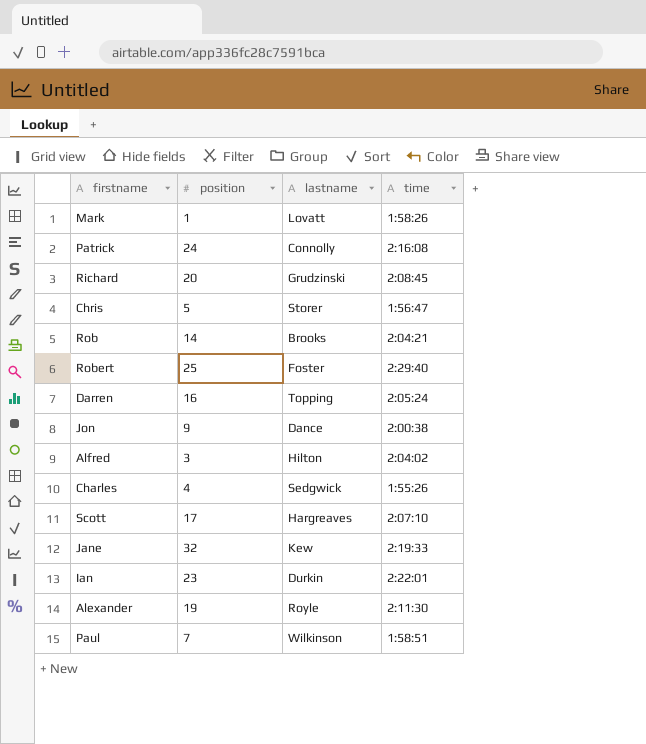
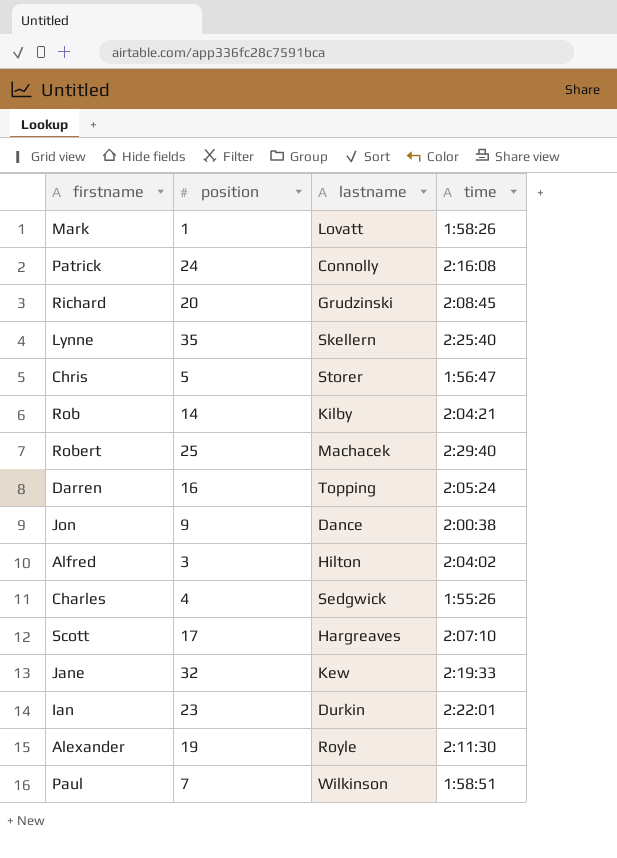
row Lynne: none -> 35 | Skellern | 2:25:40
Rob | lastname: Brooks -> Kilby
Robert | lastname: Foster -> Machacek

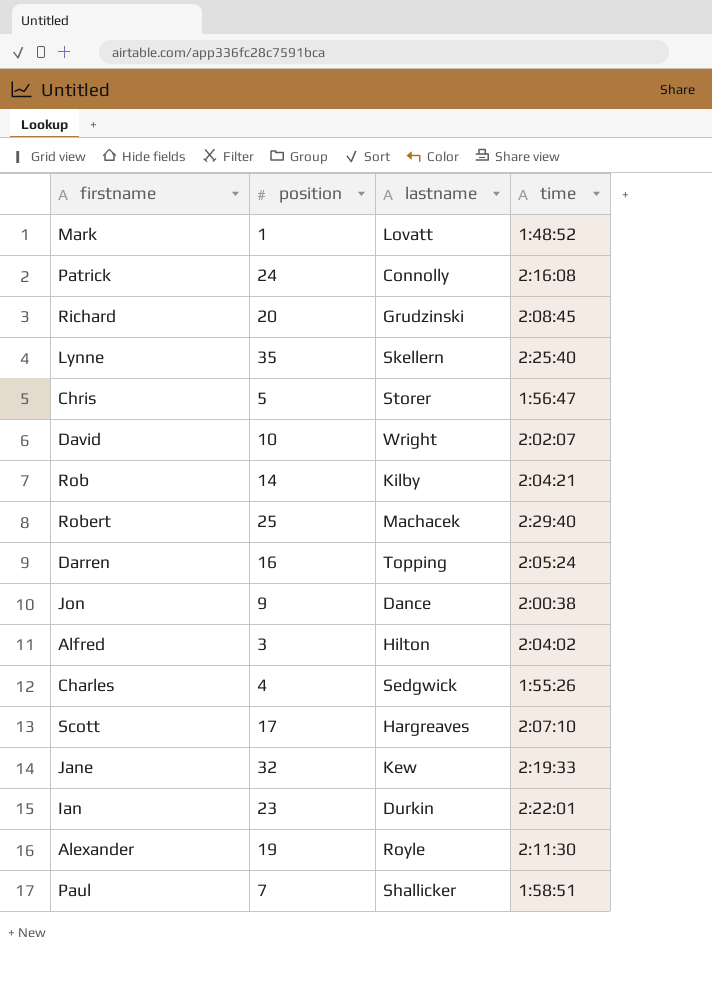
Mark | time: 1:58:26 -> 1:48:52
row David: none -> 10 | Wright | 2:02:07
Paul | lastname: Wilkinson -> Shallicker

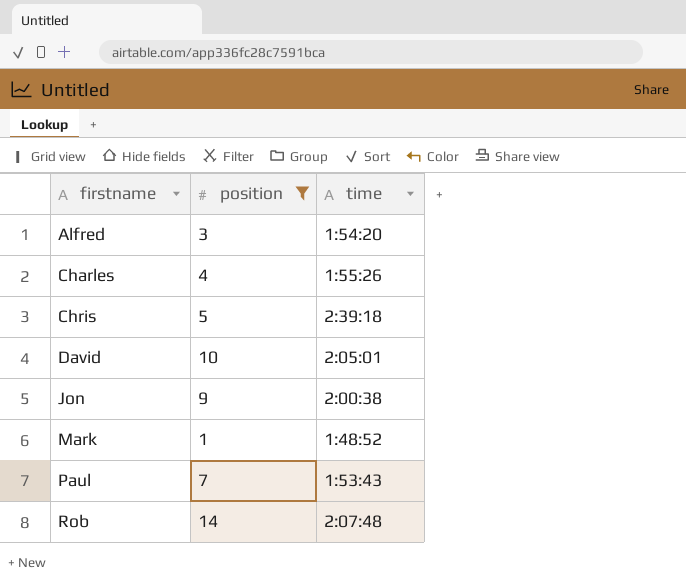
filter: none -> position <= 14
row order: none -> firstname ascending
column lastname | position: 3 -> none
Alfred | time: 2:04:02 -> 1:54:20
Chris | time: 1:56:47 -> 2:39:18
David | time: 2:02:07 -> 2:05:01
Paul | time: 1:58:51 -> 1:53:43
Rob | time: 2:04:21 -> 2:07:48

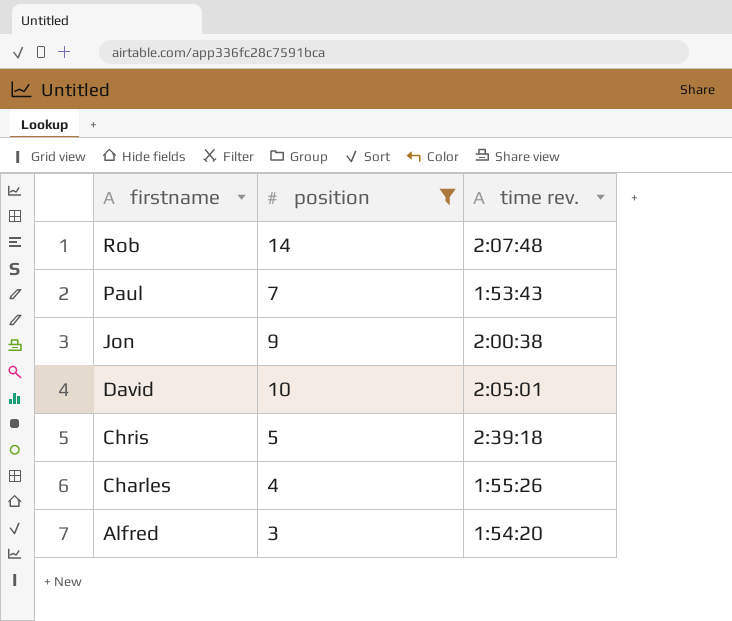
row order: firstname ascending -> firstname descending
column name: time -> time rev.
row Mark: 1 | 1:48:52 -> none

